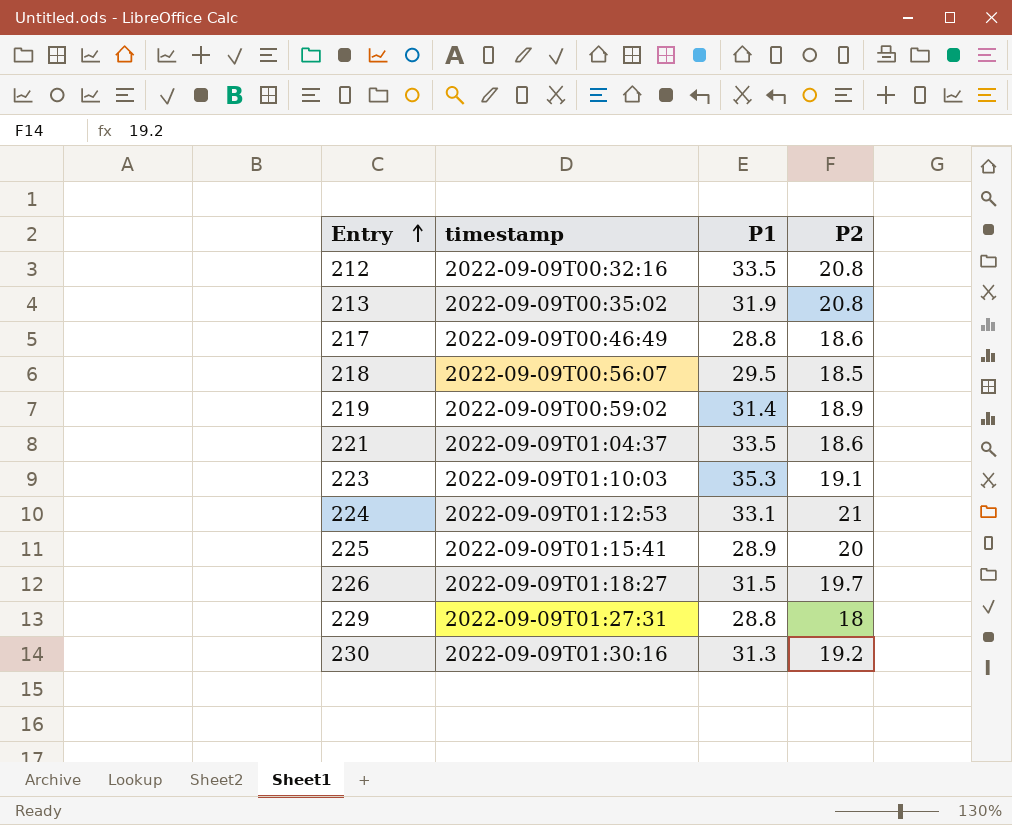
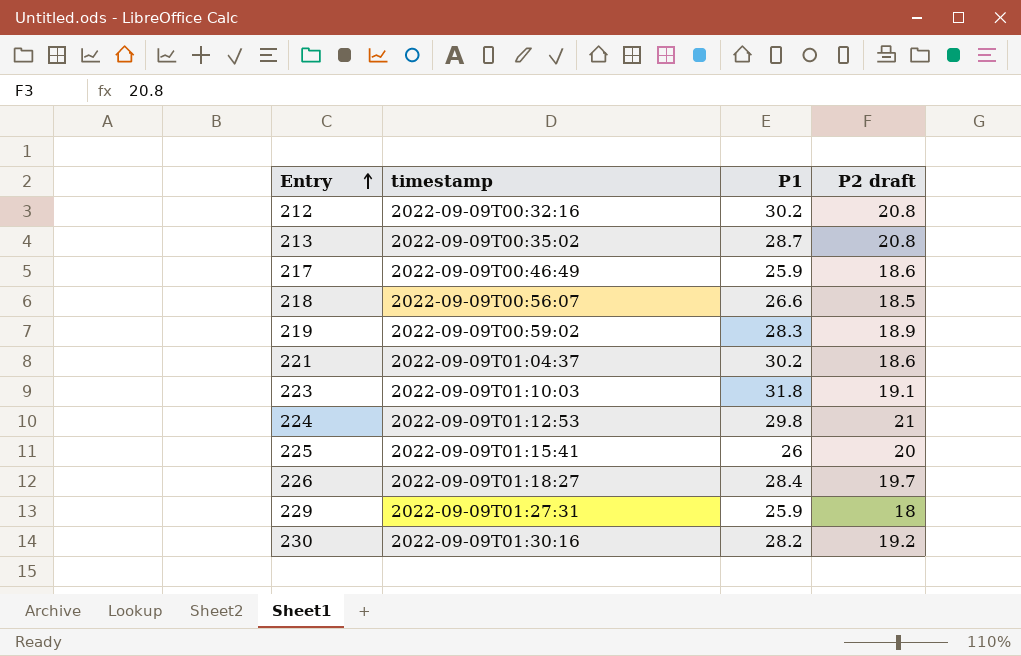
column name: P2 -> P2 draft
212 | P1: 33.5 -> 30.2
213 | P1: 31.9 -> 28.7
217 | P1: 28.8 -> 25.9
218 | P1: 29.5 -> 26.6
219 | P1: 31.4 -> 28.3
221 | P1: 33.5 -> 30.2
223 | P1: 35.3 -> 31.8
224 | P1: 33.1 -> 29.8
225 | P1: 28.9 -> 26
226 | P1: 31.5 -> 28.4
229 | P1: 28.8 -> 25.9
230 | P1: 31.3 -> 28.2

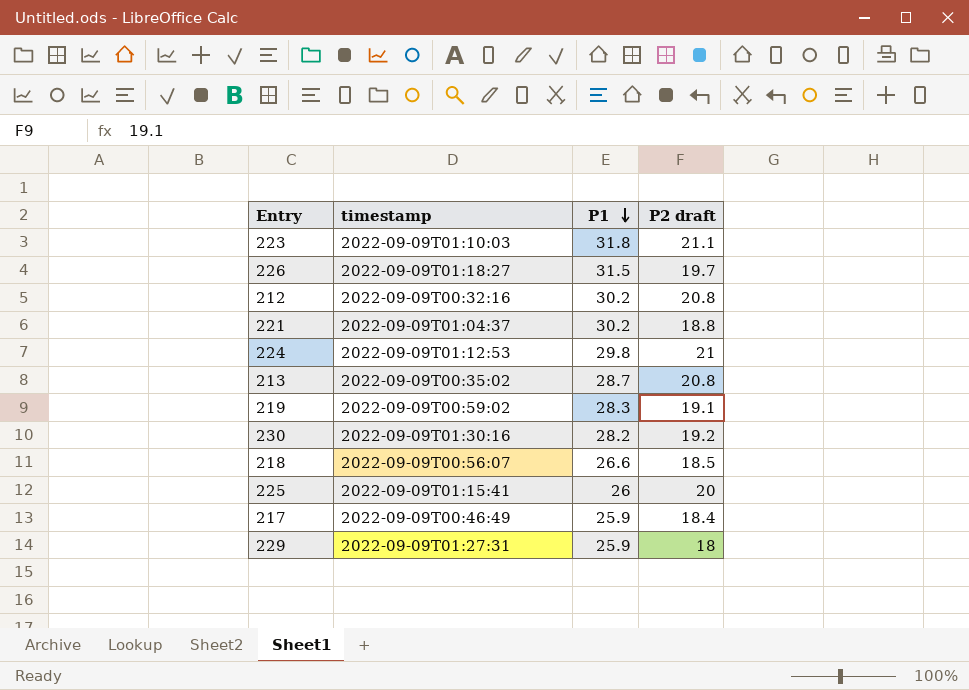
row order: Entry ascending -> P1 descending
223 | P2 draft: 19.1 -> 21.1
226 | P1: 28.4 -> 31.5
221 | P2 draft: 18.6 -> 18.8
219 | P2 draft: 18.9 -> 19.1
217 | P2 draft: 18.6 -> 18.4

